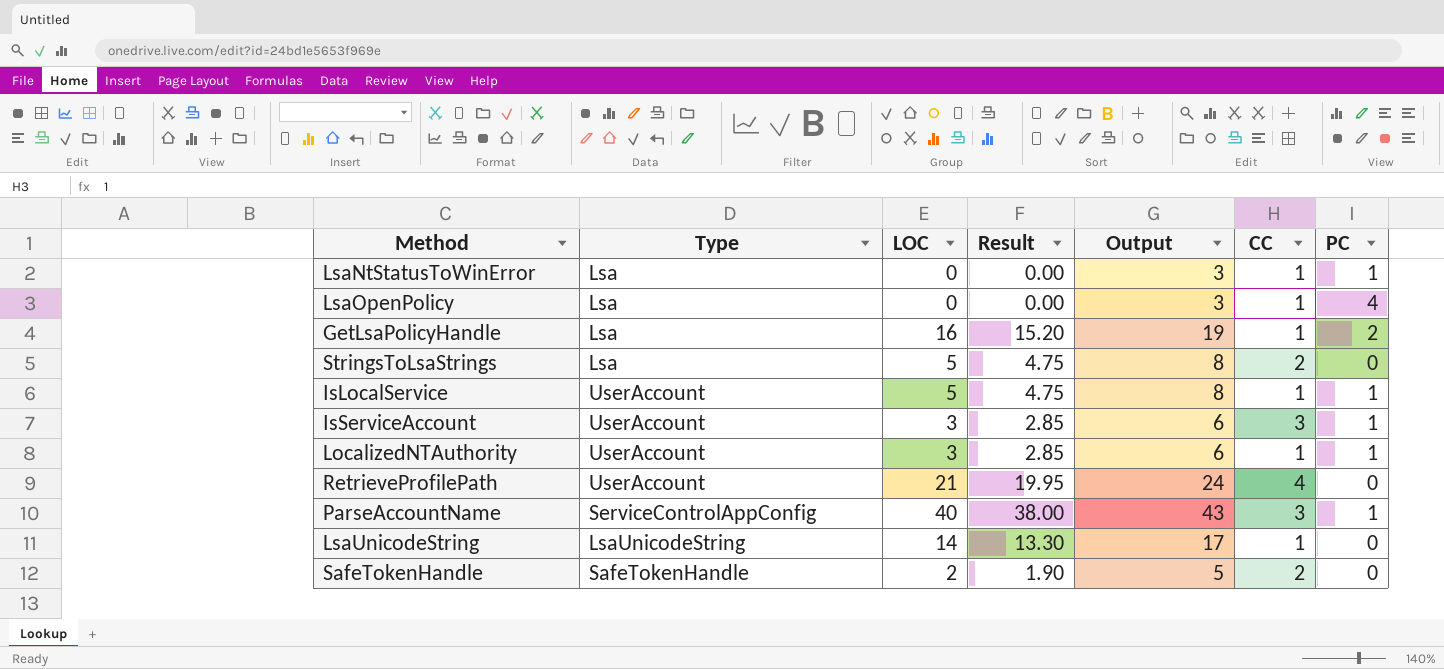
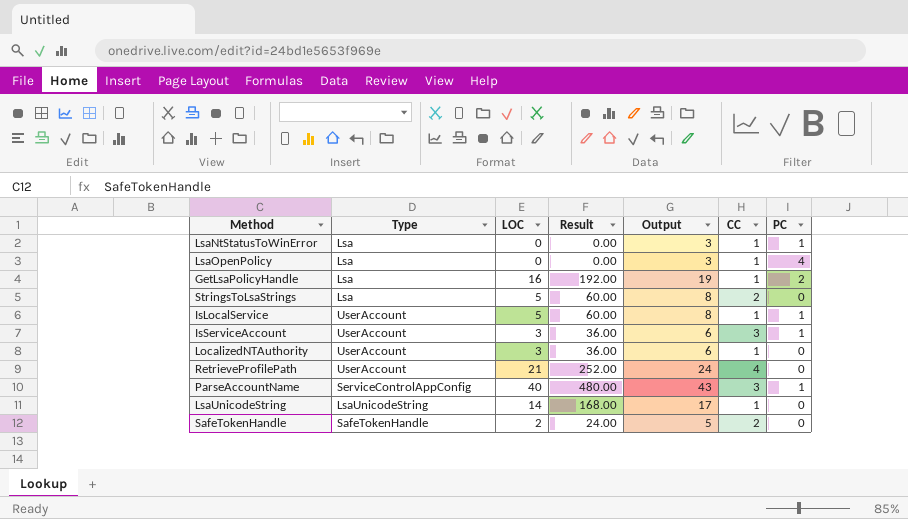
column Result | formula: [LOC] * 0.95 -> [LOC] * 12
LocalizedNTAuthority | PC: 1 -> 0

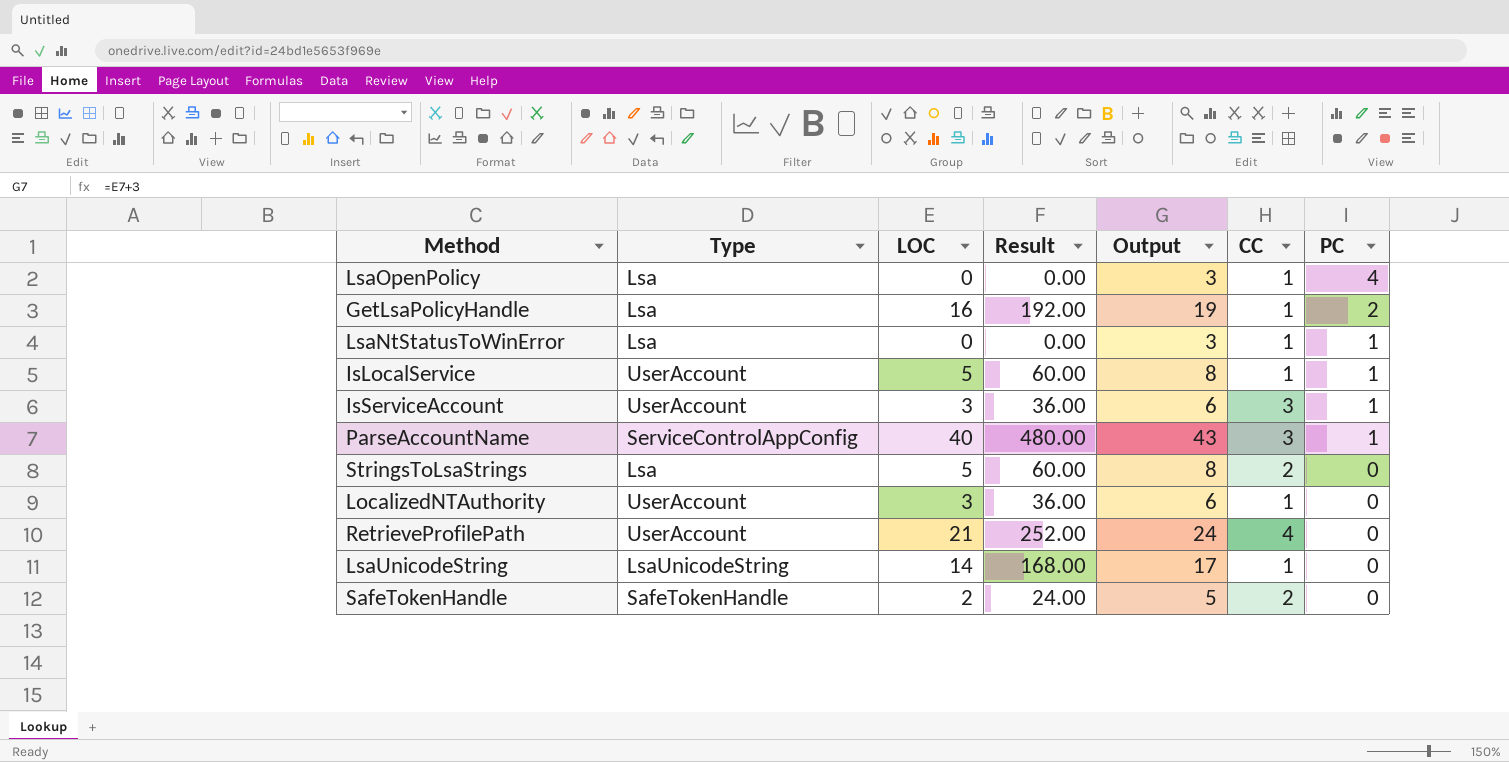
row order: none -> PC descending

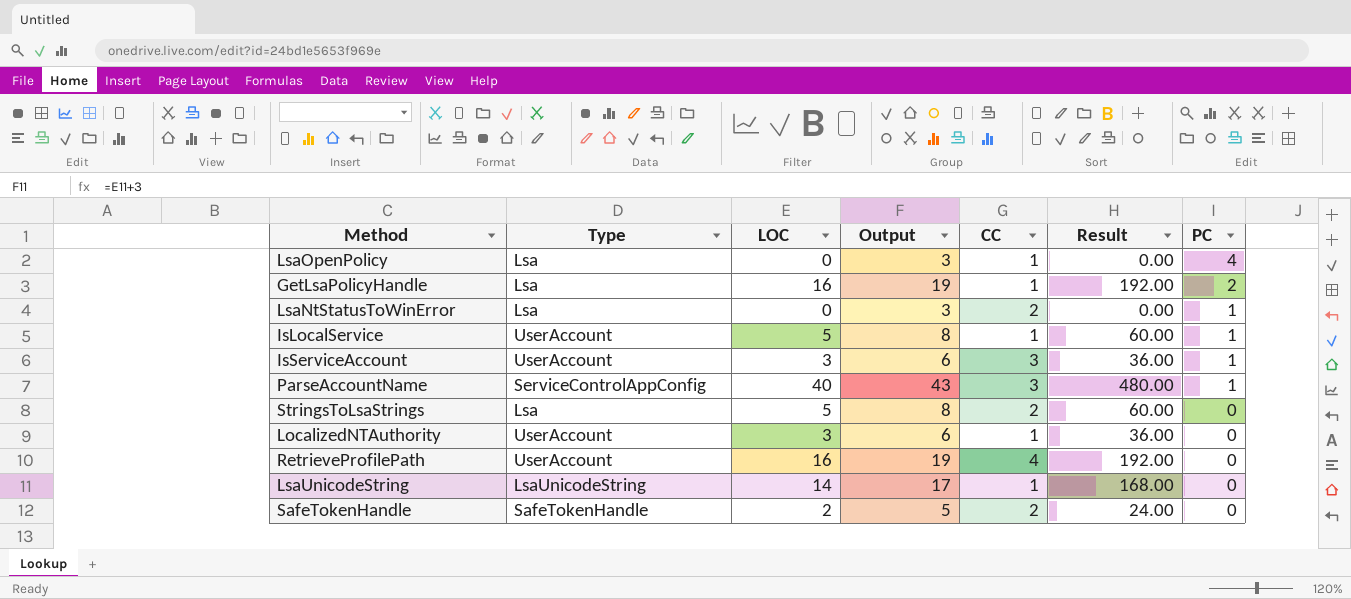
column Result | position: 4 -> 6
LsaNtStatusToWinError | CC: 1 -> 2
RetrieveProfilePath | LOC: 21 -> 16
RetrieveProfilePath | Output: 24 -> 19
RetrieveProfilePath | Result: 252.00 -> 192.00

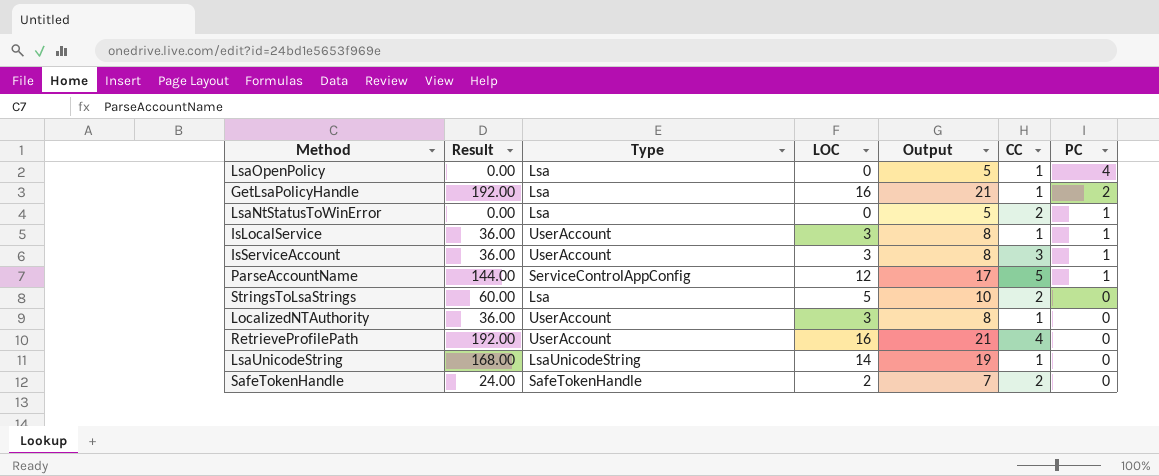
column Result | position: 6 -> 2
column Output | formula: [LOC] + 3 -> [LOC] + 5
IsLocalService | Result: 60.00 -> 36.00
IsLocalService | LOC: 5 -> 3
ParseAccountName | Result: 480.00 -> 144.00
ParseAccountName | LOC: 40 -> 12
ParseAccountName | CC: 3 -> 5

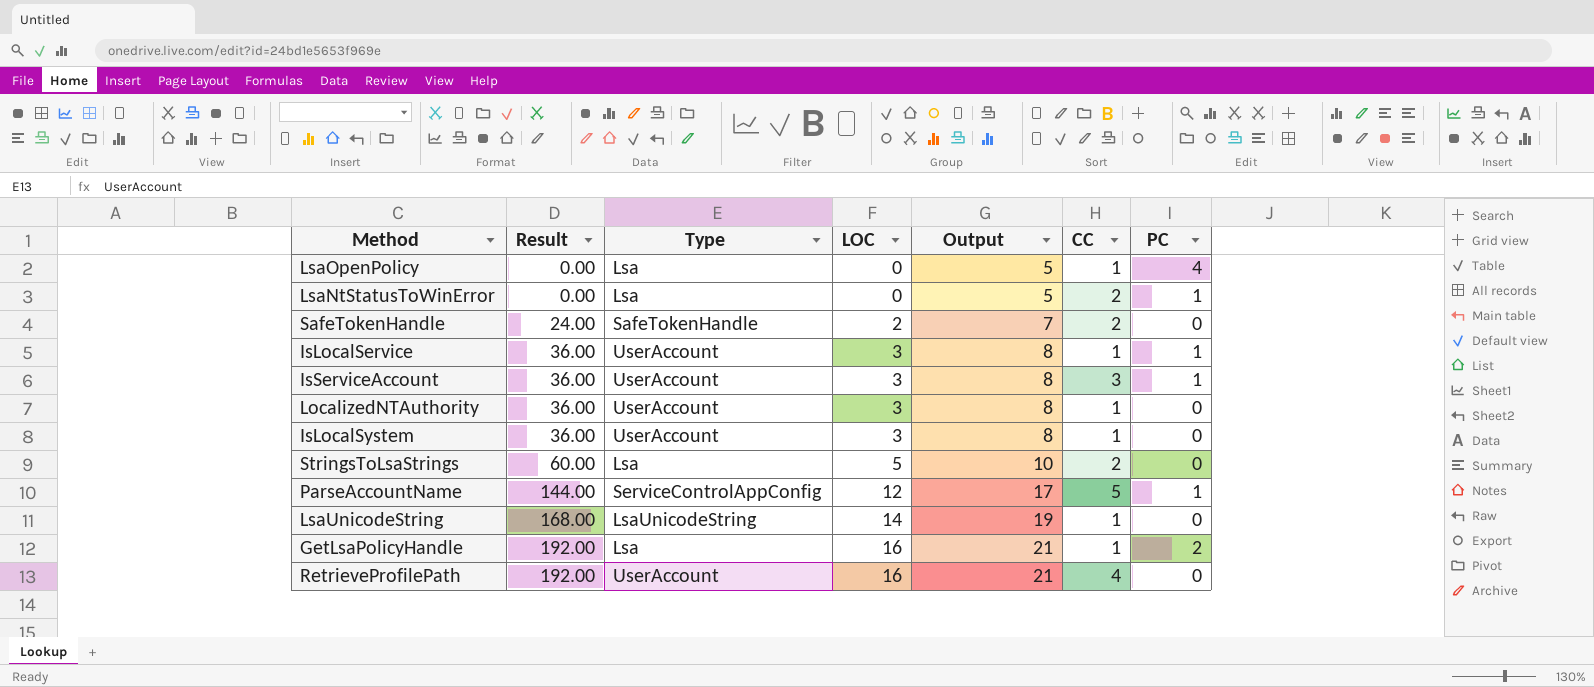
row order: PC descending -> Result ascending
row IsLocalSystem: none -> 36.00 | UserAccount | 3 | 8 | 1 | 0

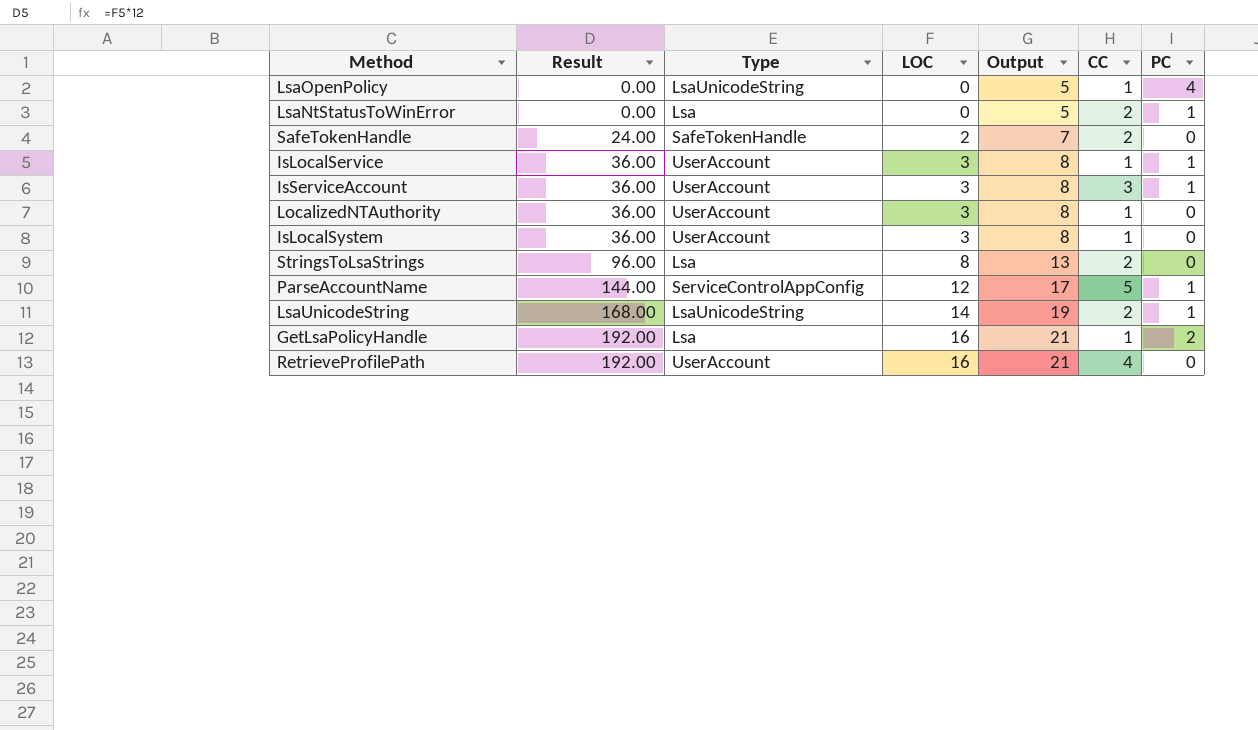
LsaOpenPolicy | Type: Lsa -> LsaUnicodeString
StringsToLsaStrings | Result: 60.00 -> 96.00
StringsToLsaStrings | LOC: 5 -> 8
StringsToLsaStrings | Output: 10 -> 13
LsaUnicodeString | CC: 1 -> 2
LsaUnicodeString | PC: 0 -> 1

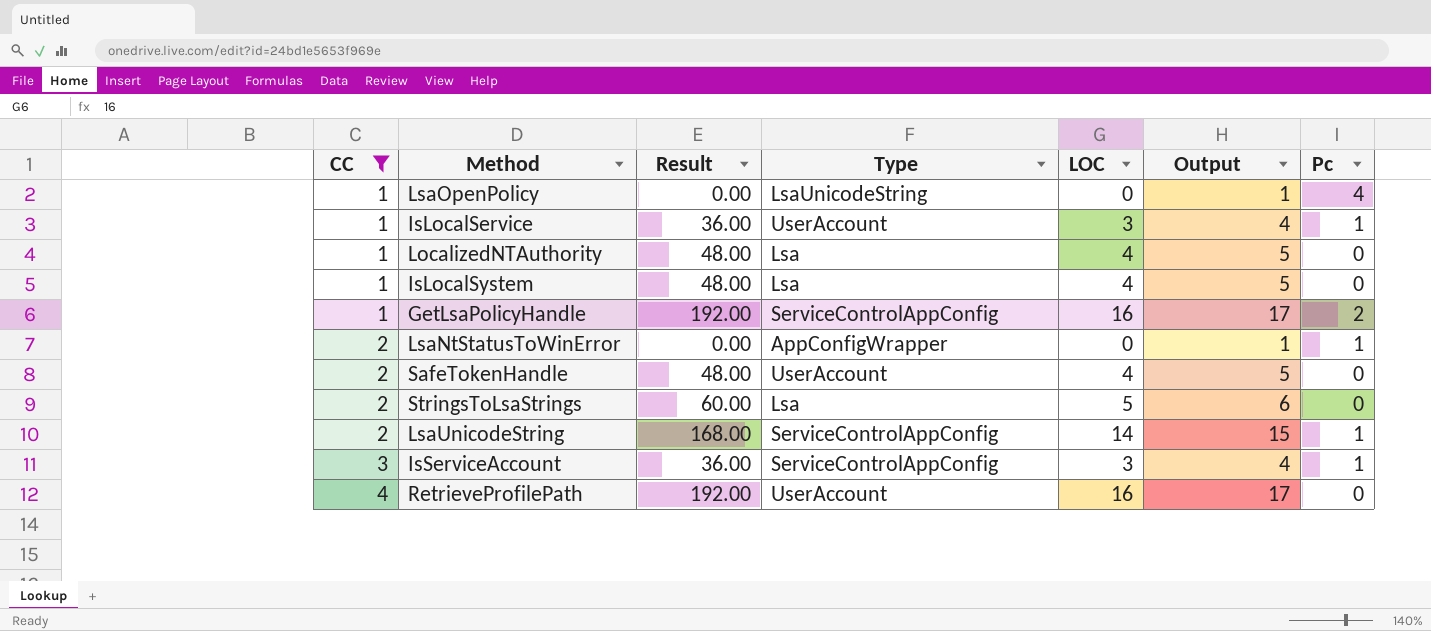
filter: none -> CC != 5
row order: Result ascending -> CC ascending
column CC | position: 6 -> 1
column Output | formula: [LOC] + 5 -> [LOC] + 1
column name: PC -> Pc
LocalizedNTAuthority | Result: 36.00 -> 48.00
LocalizedNTAuthority | Type: UserAccount -> Lsa
LocalizedNTAuthority | LOC: 3 -> 4
IsLocalSystem | Result: 36.00 -> 48.00
IsLocalSystem | Type: UserAccount -> Lsa
IsLocalSystem | LOC: 3 -> 4
GetLsaPolicyHandle | Type: Lsa -> ServiceControlAppConfig
LsaNtStatusToWinError | Type: Lsa -> AppConfigWrapper
SafeTokenHandle | Result: 24.00 -> 48.00
SafeTokenHandle | Type: SafeTokenHandle -> UserAccount
SafeTokenHandle | LOC: 2 -> 4
StringsToLsaStrings | Result: 96.00 -> 60.00
StringsToLsaStrings | LOC: 8 -> 5
LsaUnicodeString | Type: LsaUnicodeString -> ServiceControlAppConfig
IsServiceAccount | Type: UserAccount -> ServiceControlAppConfig

